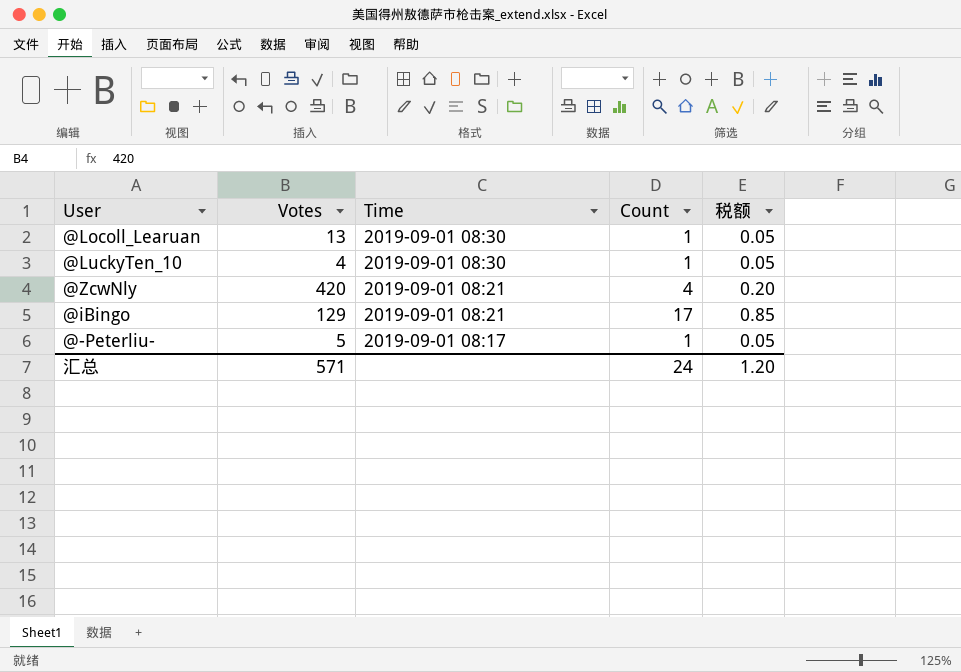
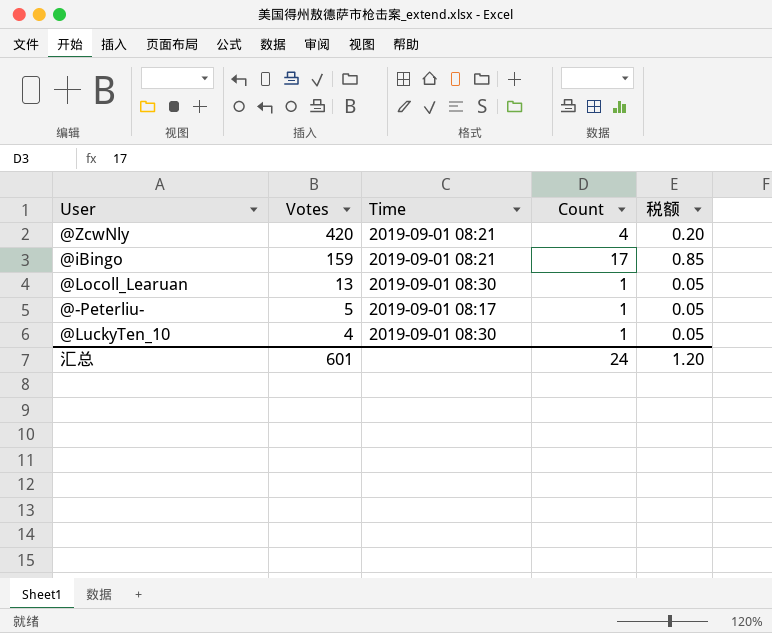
row order: Time descending -> Votes descending
@iBingo | Votes: 129 -> 159
汇总 | Votes: 571 -> 601

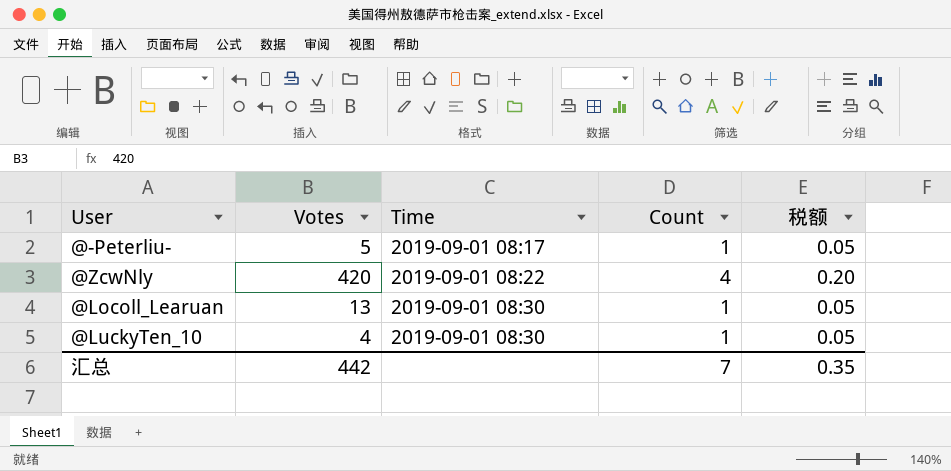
row order: Votes descending -> Time ascending
row @iBingo: 159 | 2019-09-01 08:21 | 17 | 0.85 -> none
@ZcwNly | Time: 2019-09-01 08:21 -> 2019-09-01 08:22
汇总 | Votes: 601 -> 442
汇总 | Count: 24 -> 7
汇总 | 税额: 1.20 -> 0.35

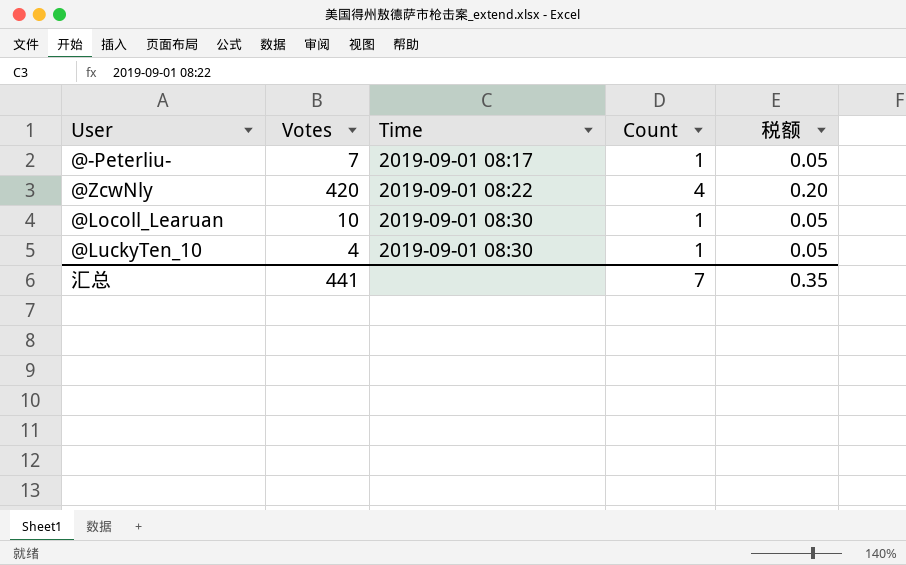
@-Peterliu- | Votes: 5 -> 7
@Locoll_Learuan | Votes: 13 -> 10
汇总 | Votes: 442 -> 441

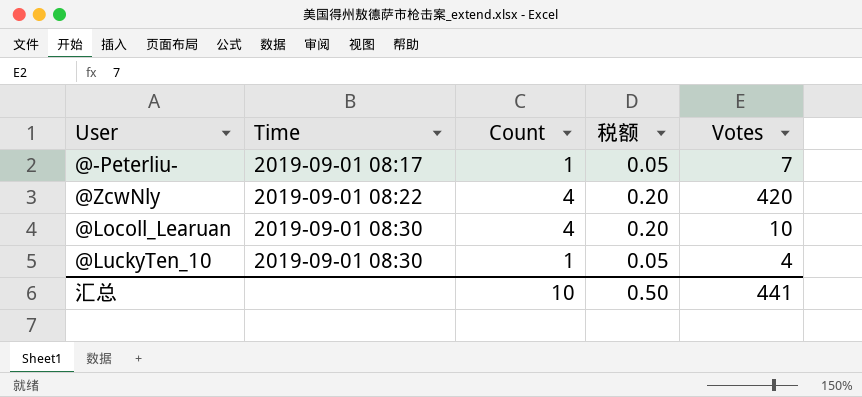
column Votes | position: 2 -> 5
@Locoll_Learuan | Count: 1 -> 4
@Locoll_Learuan | 税额: 0.05 -> 0.20
汇总 | Count: 7 -> 10
汇总 | 税额: 0.35 -> 0.50

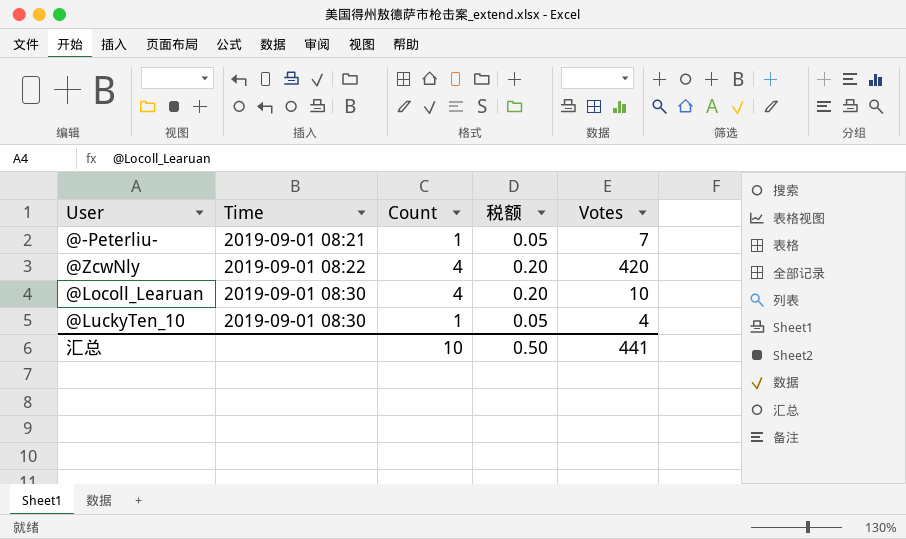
@-Peterliu- | Time: 2019-09-01 08:17 -> 2019-09-01 08:21

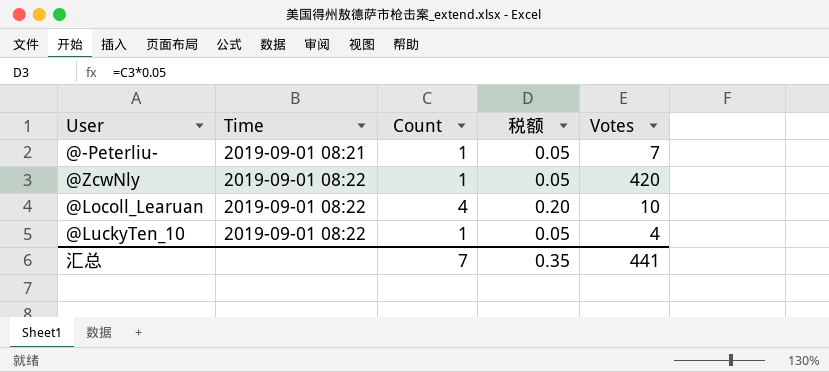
@ZcwNly | Count: 4 -> 1
@ZcwNly | 税额: 0.20 -> 0.05
@Locoll_Learuan | Time: 2019-09-01 08:30 -> 2019-09-01 08:22
@LuckyTen_10 | Time: 2019-09-01 08:30 -> 2019-09-01 08:22
汇总 | Count: 10 -> 7
汇总 | 税额: 0.50 -> 0.35

